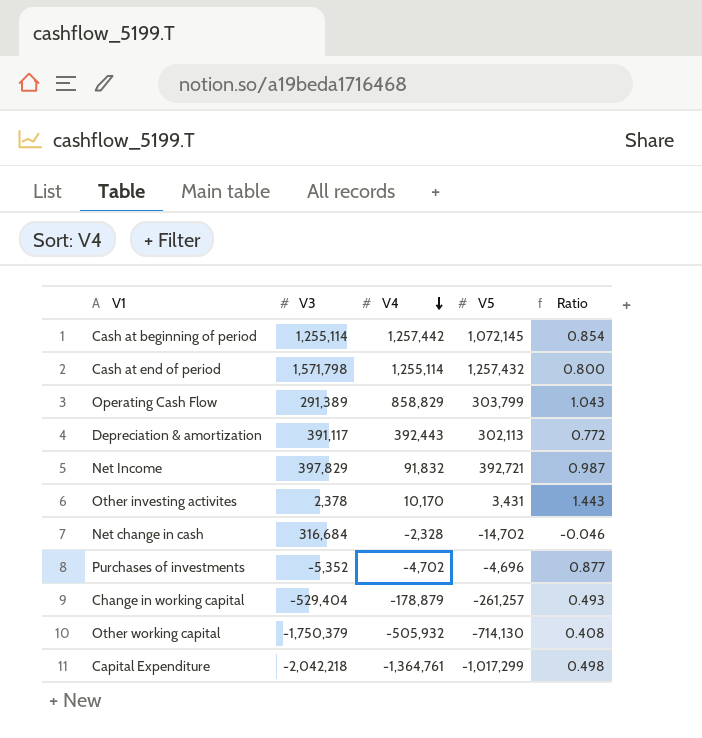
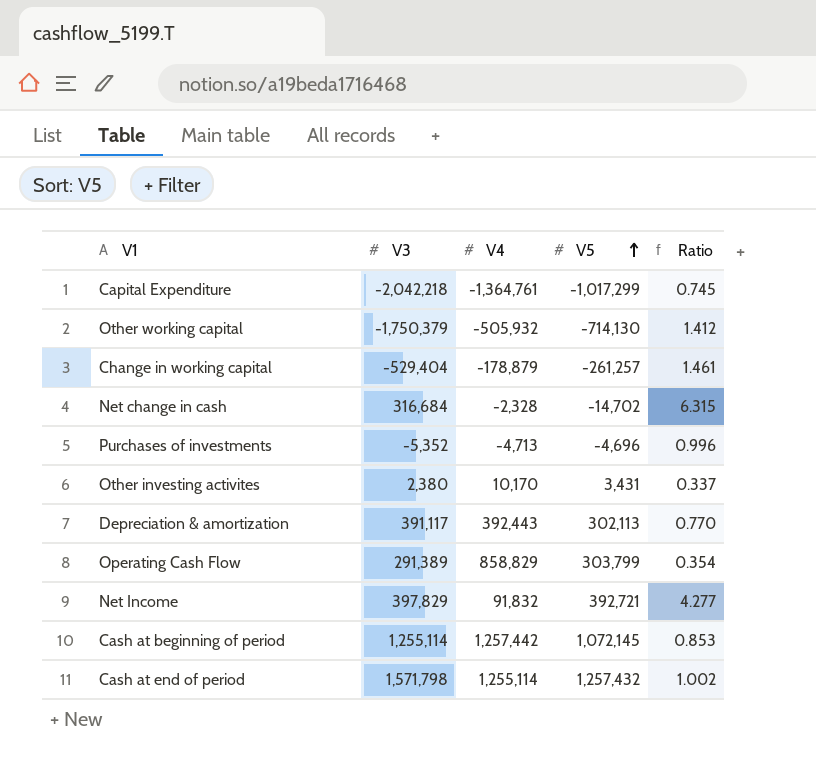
row order: V4 descending -> V5 ascending
column Ratio | formula: [V5] / [V3] -> [V5] / [V4]
Purchases of investments | V4: -4,702 -> -4,713
Other investing activites | V3: 2,378 -> 2,380

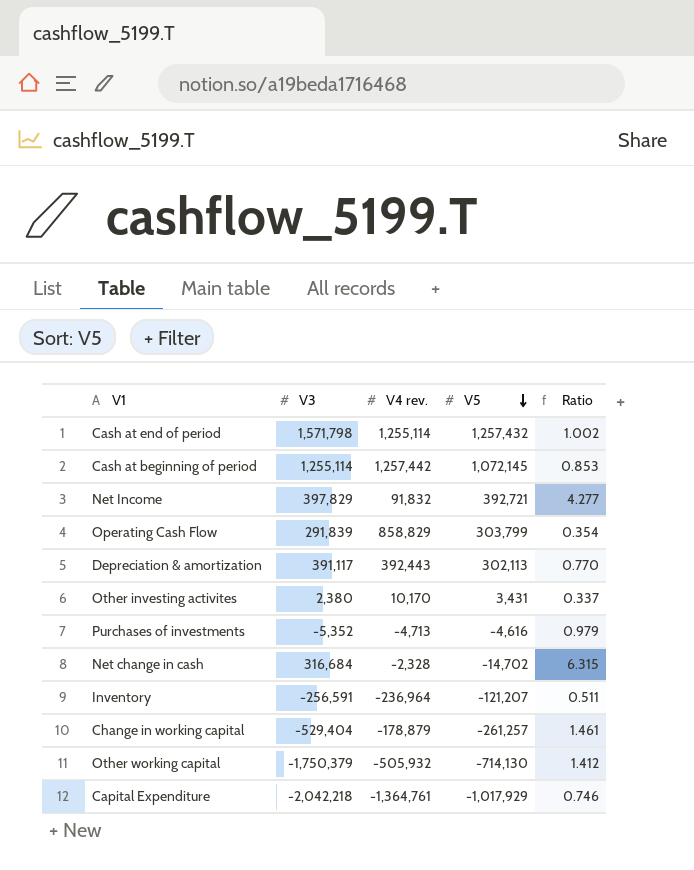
row order: V5 ascending -> V5 descending
column name: V4 -> V4 rev.
Operating Cash Flow | V3: 291,389 -> 291,839
Purchases of investments | V5: -4,696 -> -4,616
Purchases of investments | Ratio: 0.996 -> 0.979
row Inventory: none -> -256,591 | -236,964 | -121,207 | 0.511
Capital Expenditure | V5: -1,017,299 -> -1,017,929
Capital Expenditure | Ratio: 0.745 -> 0.746

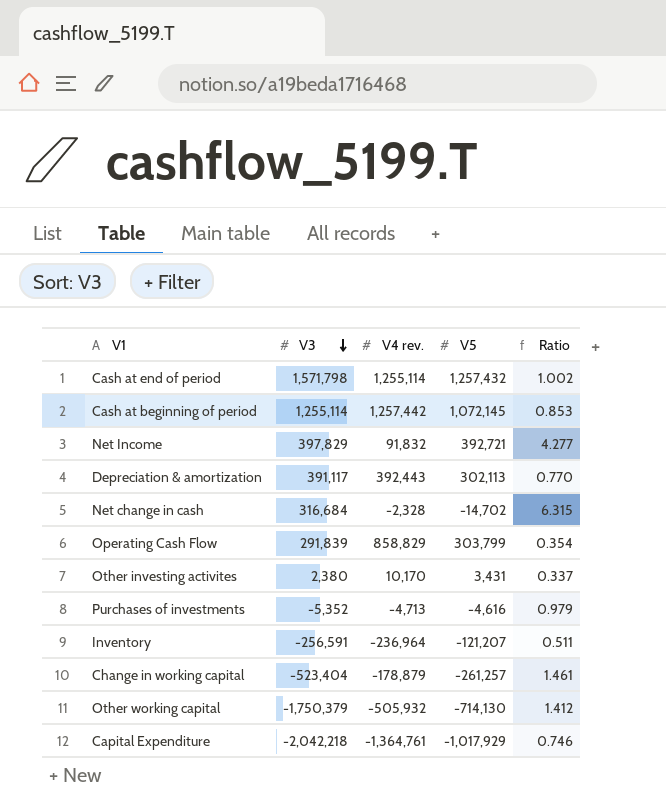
row order: V5 descending -> V3 descending
Change in working capital | V3: -529,404 -> -523,404

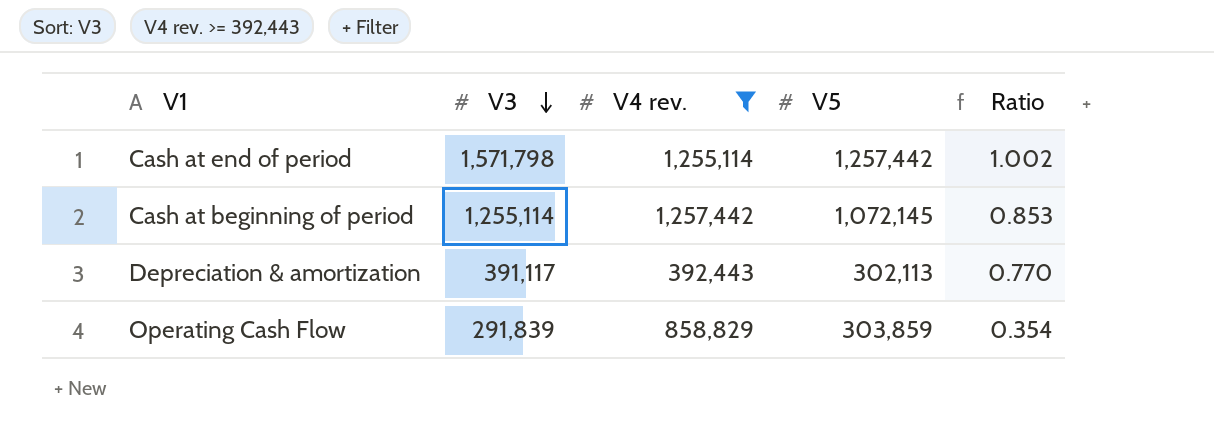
filter: none -> V4 rev. >= 392,443
Cash at end of period | V5: 1,257,432 -> 1,257,442
Operating Cash Flow | V5: 303,799 -> 303,859

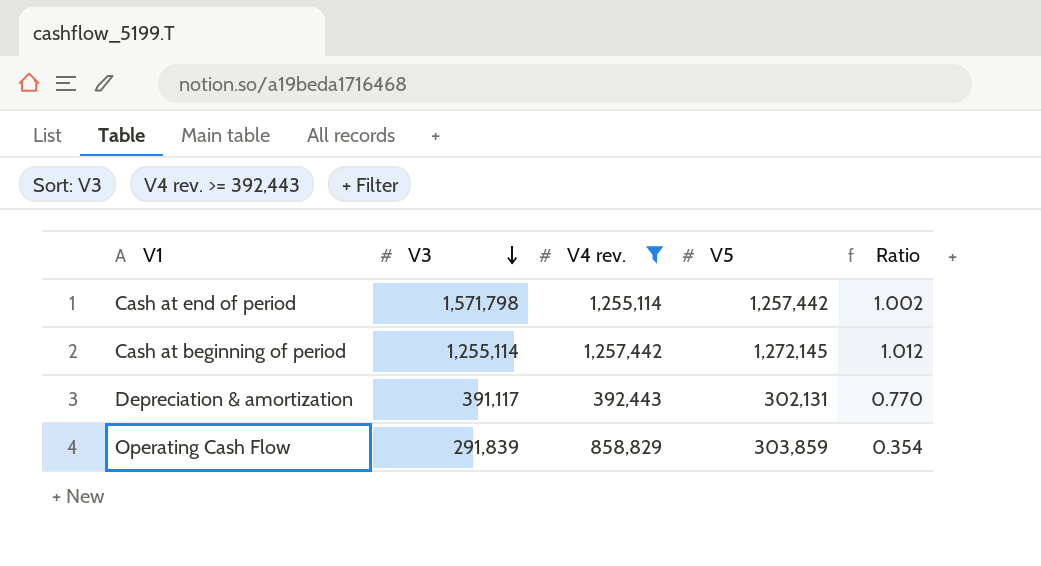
Cash at beginning of period | V5: 1,072,145 -> 1,272,145
Cash at beginning of period | Ratio: 0.853 -> 1.012
Depreciation & amortization | V5: 302,113 -> 302,131

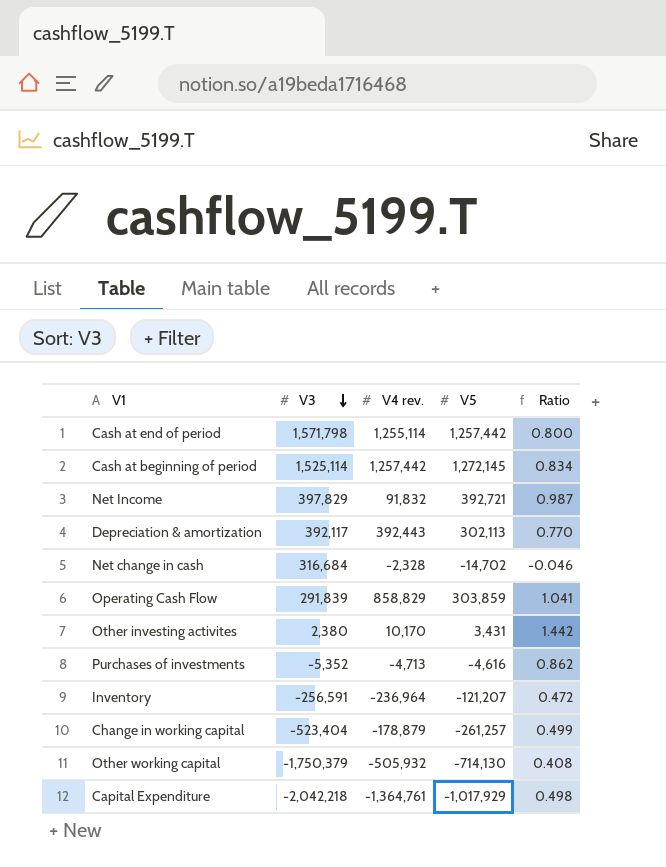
filter: V4 rev. >= 392,443 -> none
column Ratio | formula: [V5] / [V4 rev.] -> [V5] / [V3]
Cash at beginning of period | V3: 1,255,114 -> 1,525,114
Depreciation & amortization | V3: 391,117 -> 392,117
Depreciation & amortization | V5: 302,131 -> 302,113

